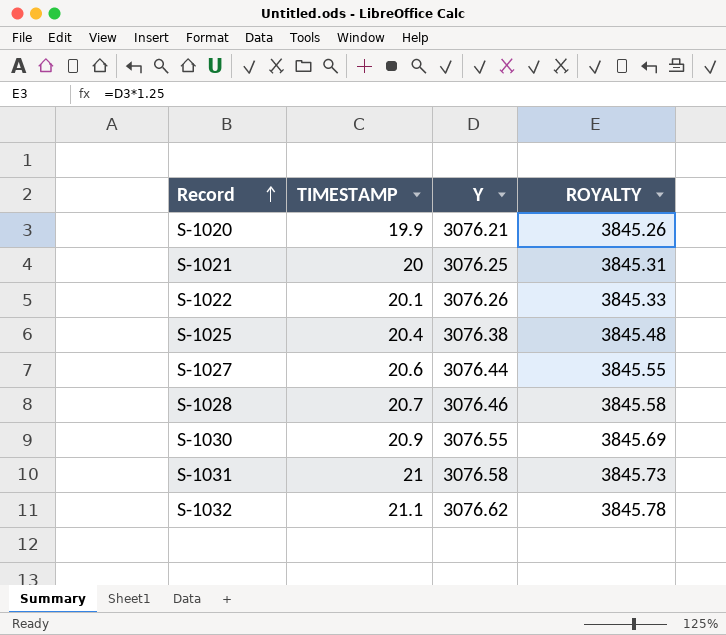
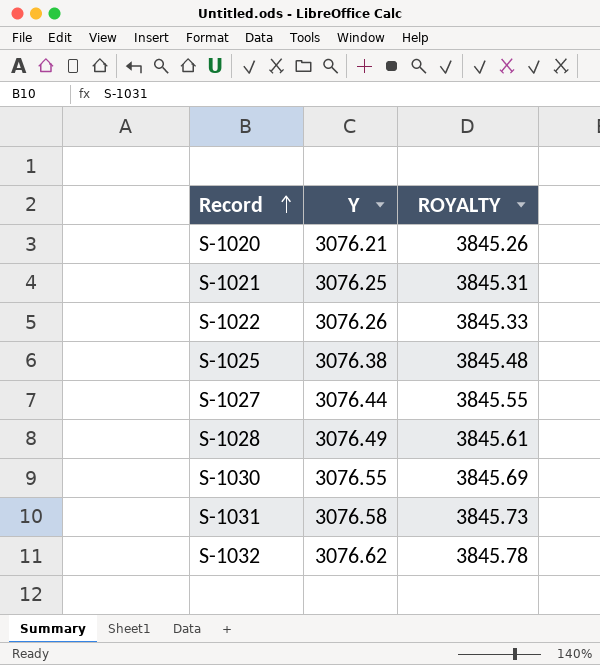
column TIMESTAMP | position: 2 -> none
S-1028 | Y: 3076.46 -> 3076.49
S-1028 | ROYALTY: 3845.58 -> 3845.61

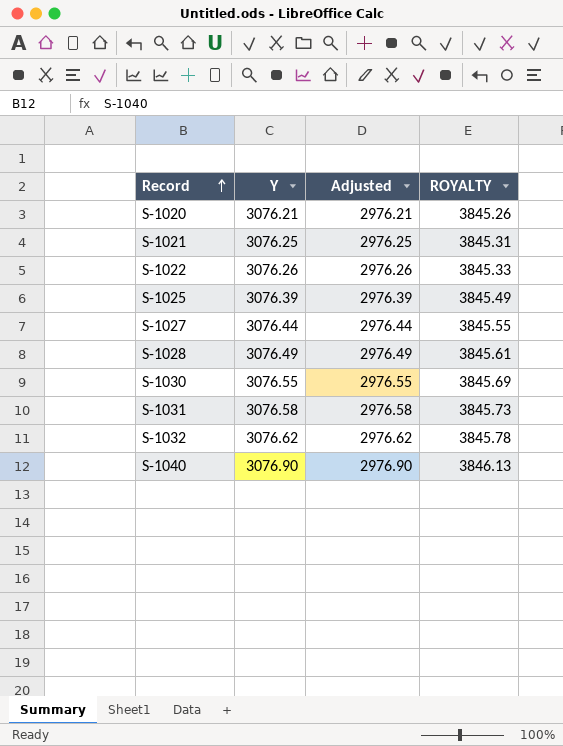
column Adjusted | formula: none -> [Y] - 100
S-1025 | Y: 3076.38 -> 3076.39
S-1025 | ROYALTY: 3845.48 -> 3845.49
row S-1040: none -> 3076.90 | 2976.90 | 3846.13

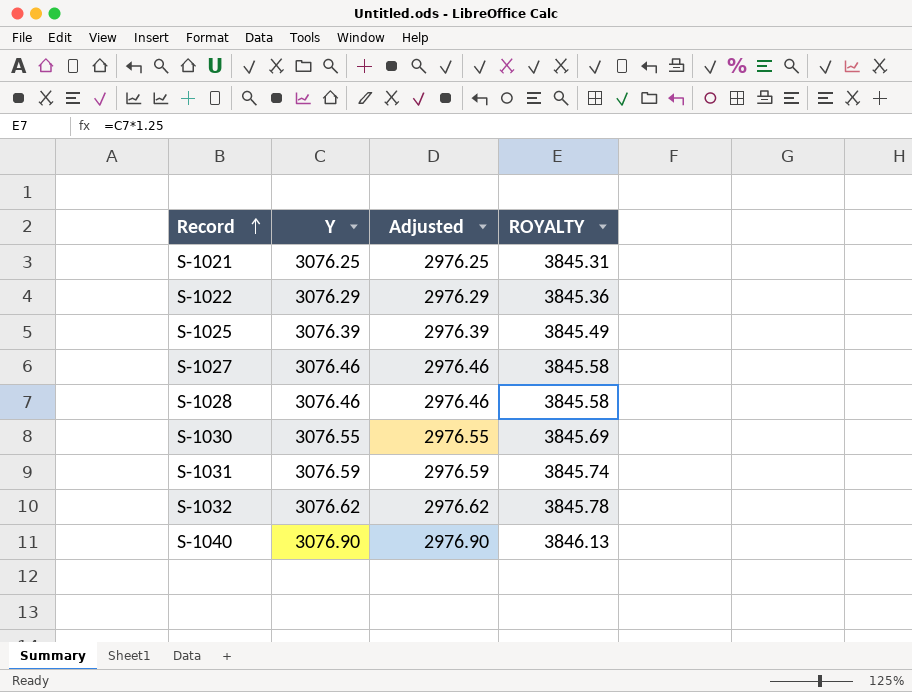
row S-1020: 3076.21 | 2976.21 | 3845.26 -> none
S-1022 | Y: 3076.26 -> 3076.29
S-1022 | Adjusted: 2976.26 -> 2976.29
S-1022 | ROYALTY: 3845.33 -> 3845.36
S-1027 | Y: 3076.44 -> 3076.46
S-1027 | Adjusted: 2976.44 -> 2976.46
S-1027 | ROYALTY: 3845.55 -> 3845.58
S-1028 | Y: 3076.49 -> 3076.46
S-1028 | Adjusted: 2976.49 -> 2976.46
S-1028 | ROYALTY: 3845.61 -> 3845.58
S-1031 | Y: 3076.58 -> 3076.59
S-1031 | Adjusted: 2976.58 -> 2976.59
S-1031 | ROYALTY: 3845.73 -> 3845.74

